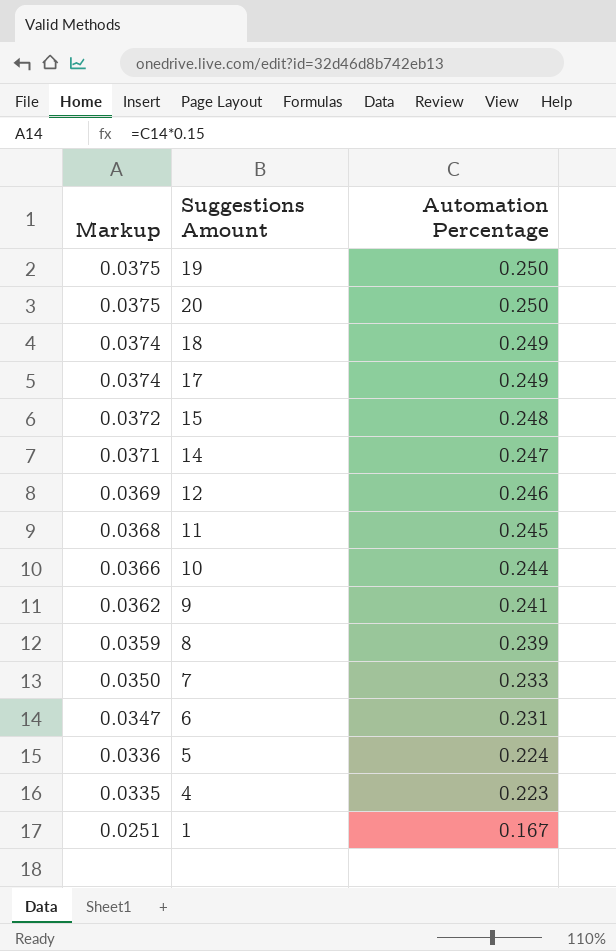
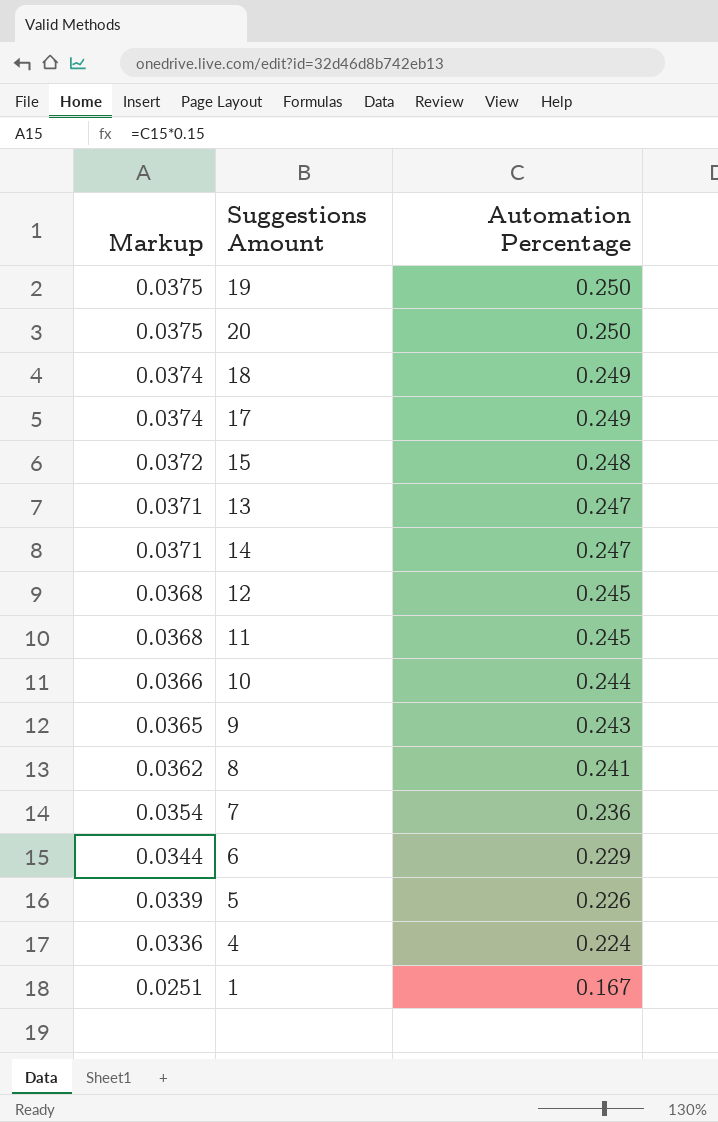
row 13: none -> 0.0371 | 0.247
12 | Markup: 0.0369 -> 0.0368
12 | Automation Percentage: 0.246 -> 0.245
9 | Markup: 0.0362 -> 0.0365
9 | Automation Percentage: 0.241 -> 0.243
8 | Markup: 0.0359 -> 0.0362
8 | Automation Percentage: 0.239 -> 0.241
7 | Markup: 0.0350 -> 0.0354
7 | Automation Percentage: 0.233 -> 0.236
6 | Markup: 0.0347 -> 0.0344
6 | Automation Percentage: 0.231 -> 0.229
5 | Markup: 0.0336 -> 0.0339
5 | Automation Percentage: 0.224 -> 0.226
4 | Markup: 0.0335 -> 0.0336
4 | Automation Percentage: 0.223 -> 0.224

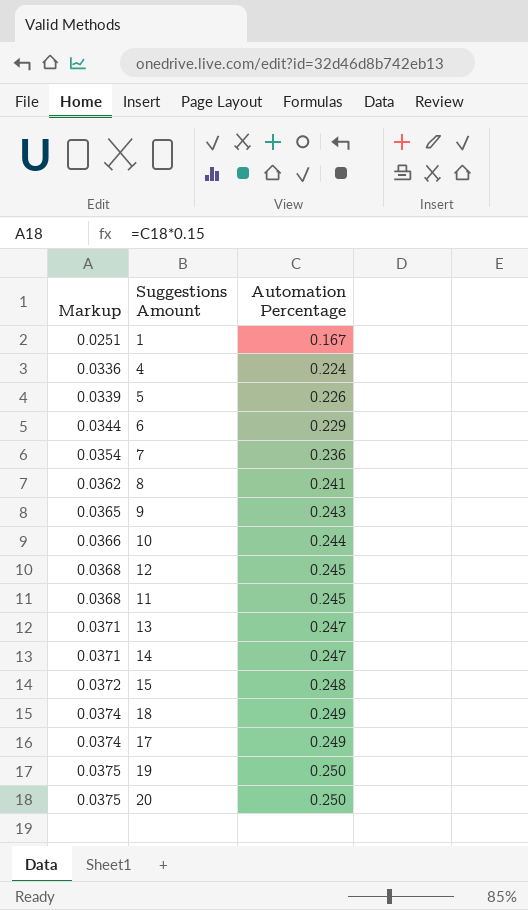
row order: Markup descending -> Markup ascending

